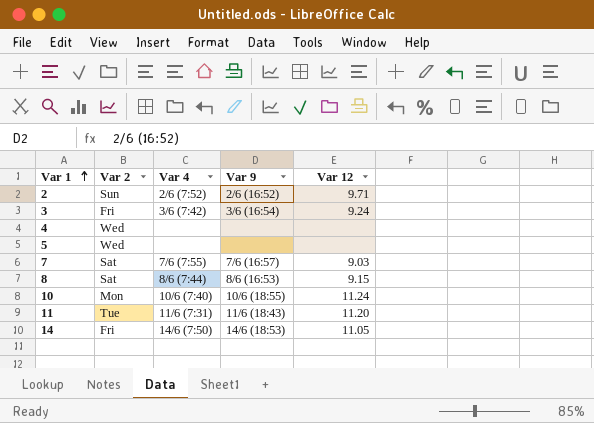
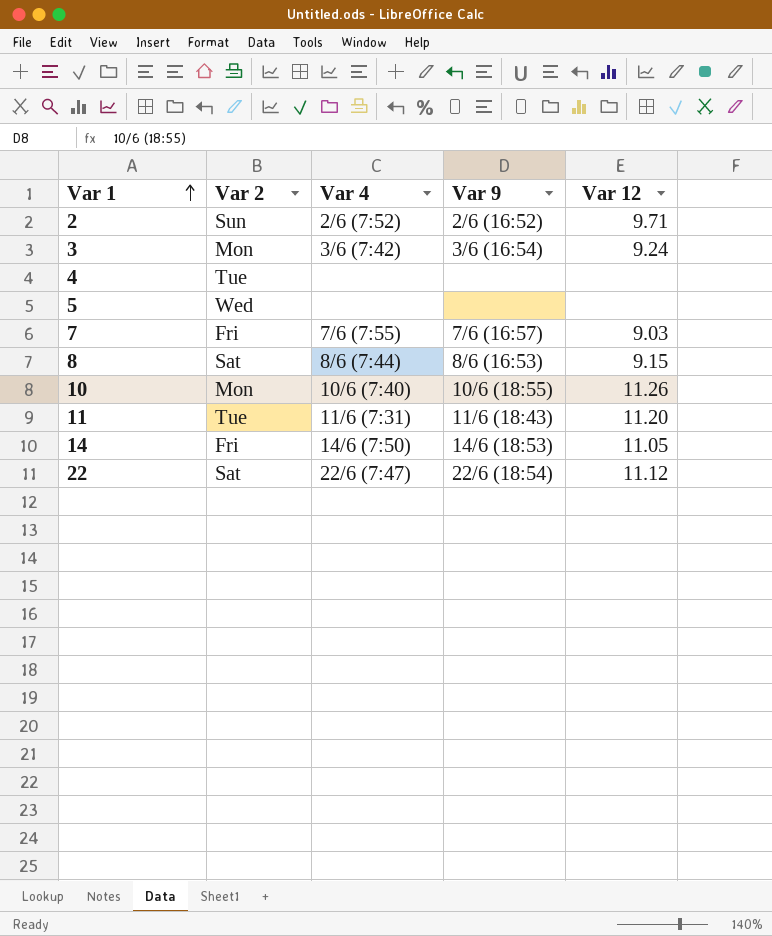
3 | Var 2: Fri -> Mon
4 | Var 2: Wed -> Tue
7 | Var 2: Sat -> Fri
10 | Var 12: 11.24 -> 11.26
row 22: none -> Sat | 22/6 (7:47) | 22/6 (18:54) | 11.12

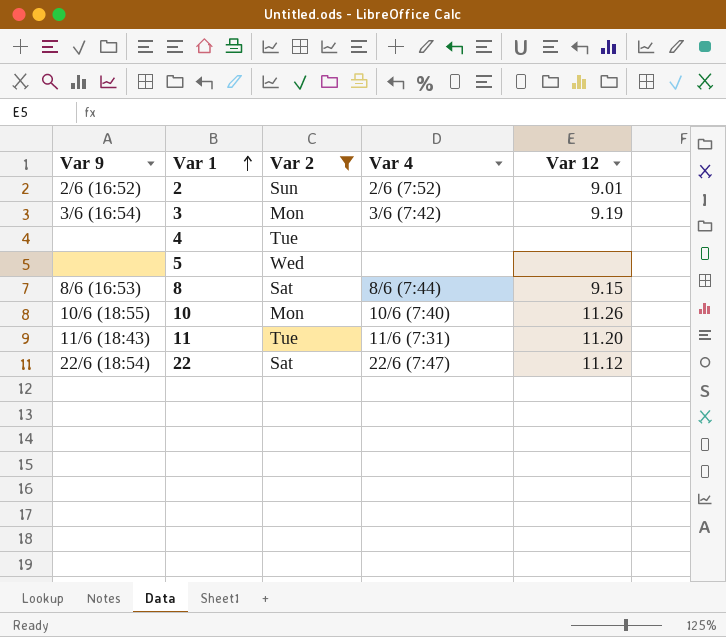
filter: none -> Var 2 != Fri
column Var 9 | position: 4 -> 1
2 | Var 12: 9.71 -> 9.01
3 | Var 12: 9.24 -> 9.19

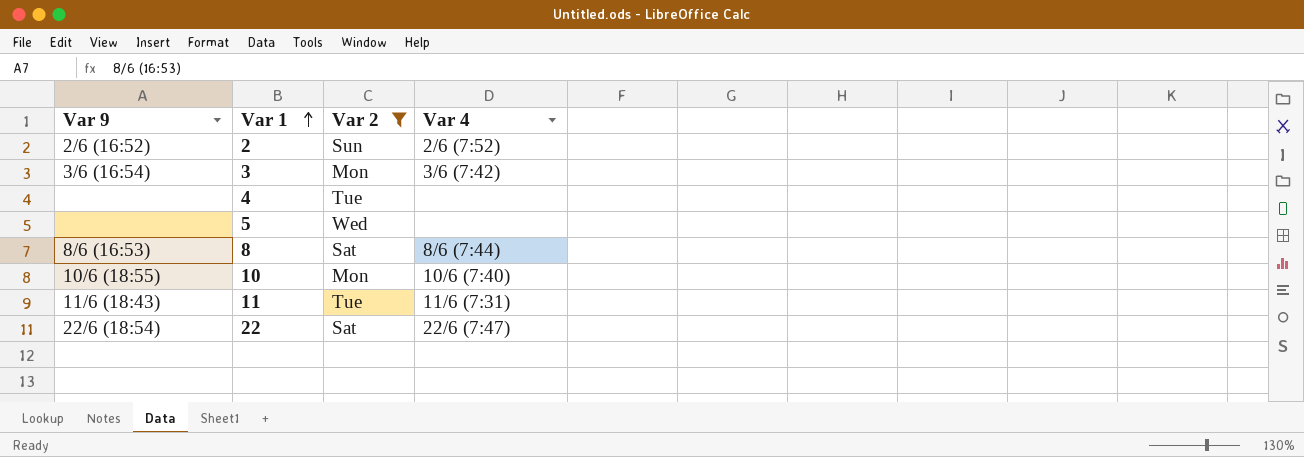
column Var 12 | position: 5 -> none

